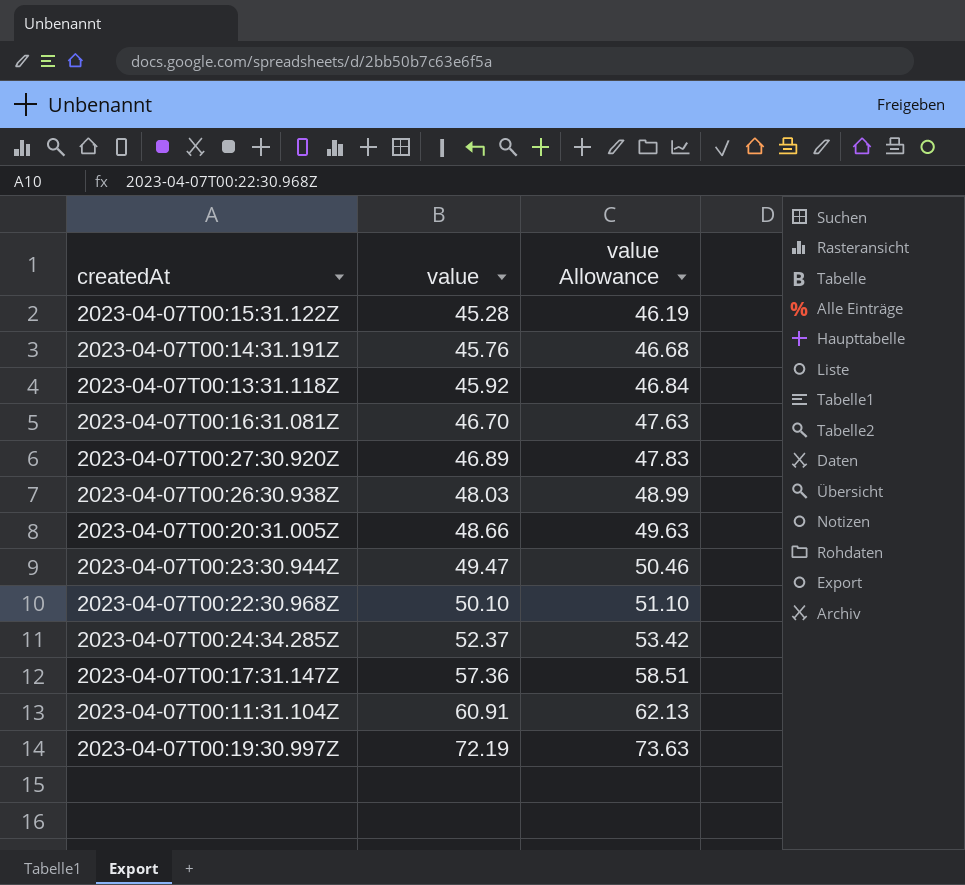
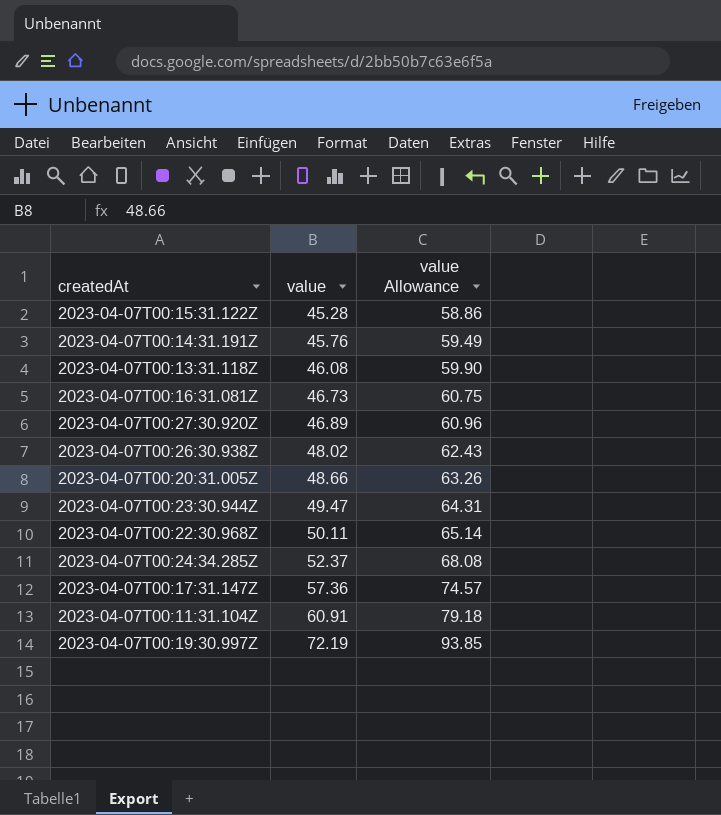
column value Allowance | formula: [value] * 1.02 -> [value] * 1.3
2023-04-07T00:13:31.118Z | value: 45.92 -> 46.08
2023-04-07T00:16:31.081Z | value: 46.70 -> 46.73
2023-04-07T00:26:30.938Z | value: 48.03 -> 48.02
2023-04-07T00:22:30.968Z | value: 50.10 -> 50.11

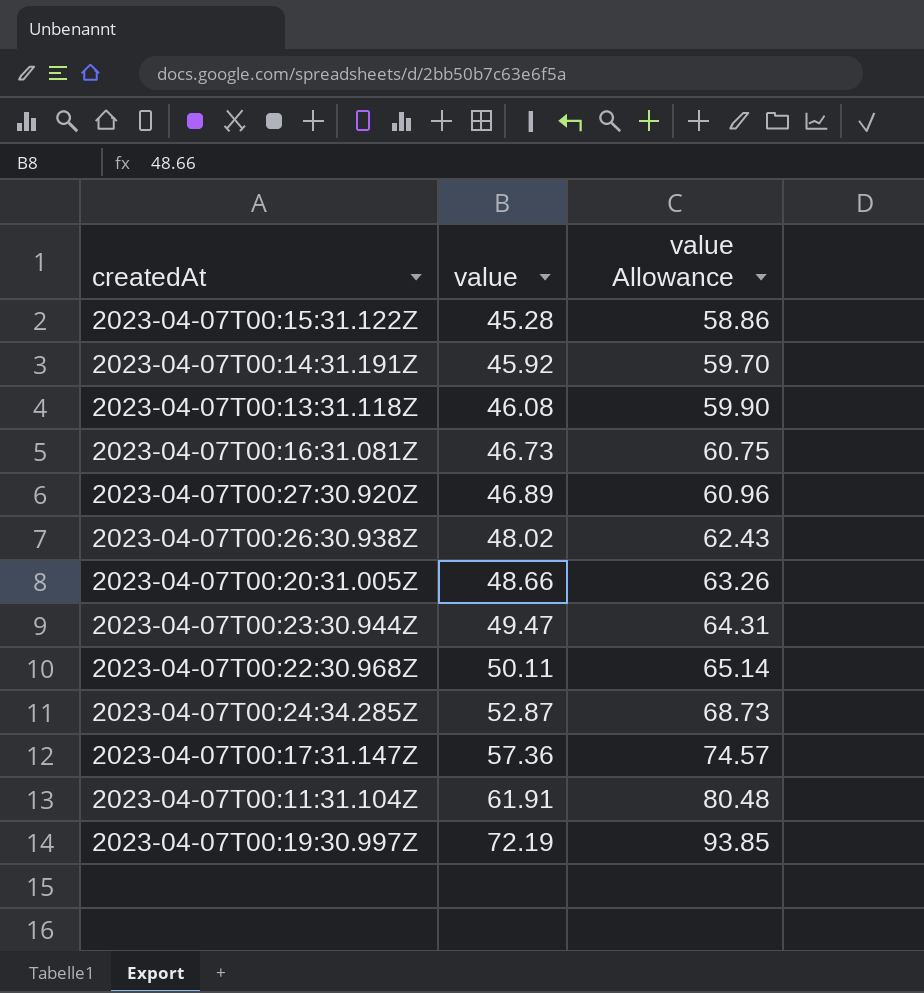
2023-04-07T00:14:31.191Z | value: 45.76 -> 45.92
2023-04-07T00:14:31.191Z | value Allowance: 59.49 -> 59.70
2023-04-07T00:24:34.285Z | value: 52.37 -> 52.87
2023-04-07T00:24:34.285Z | value Allowance: 68.08 -> 68.73
2023-04-07T00:11:31.104Z | value: 60.91 -> 61.91
2023-04-07T00:11:31.104Z | value Allowance: 79.18 -> 80.48

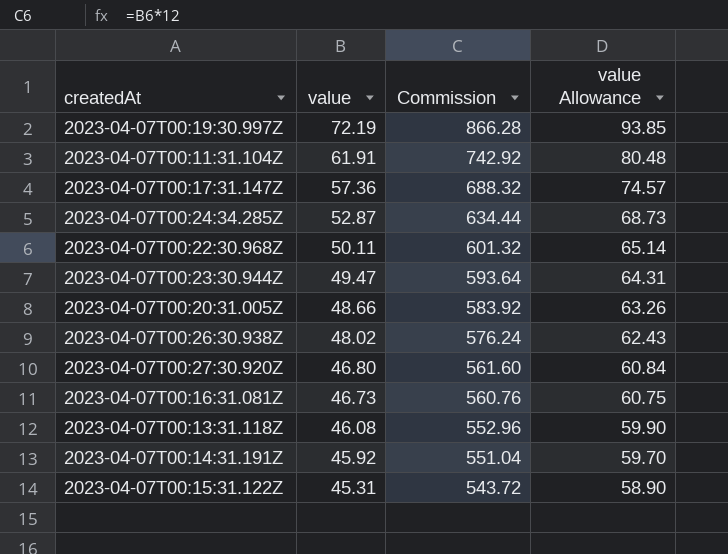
row order: value ascending -> value descending
column Commission | formula: none -> [value] * 12
2023-04-07T00:27:30.920Z | value: 46.89 -> 46.80
2023-04-07T00:27:30.920Z | value Allowance: 60.96 -> 60.84
2023-04-07T00:15:31.122Z | value: 45.28 -> 45.31
2023-04-07T00:15:31.122Z | value Allowance: 58.86 -> 58.90

